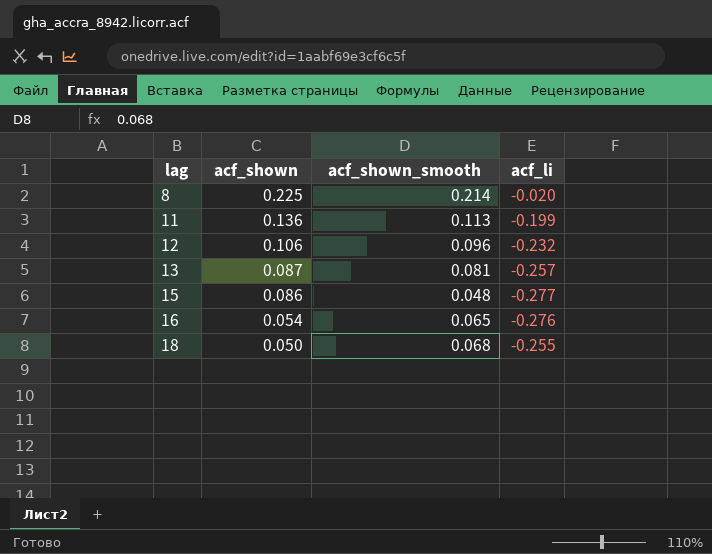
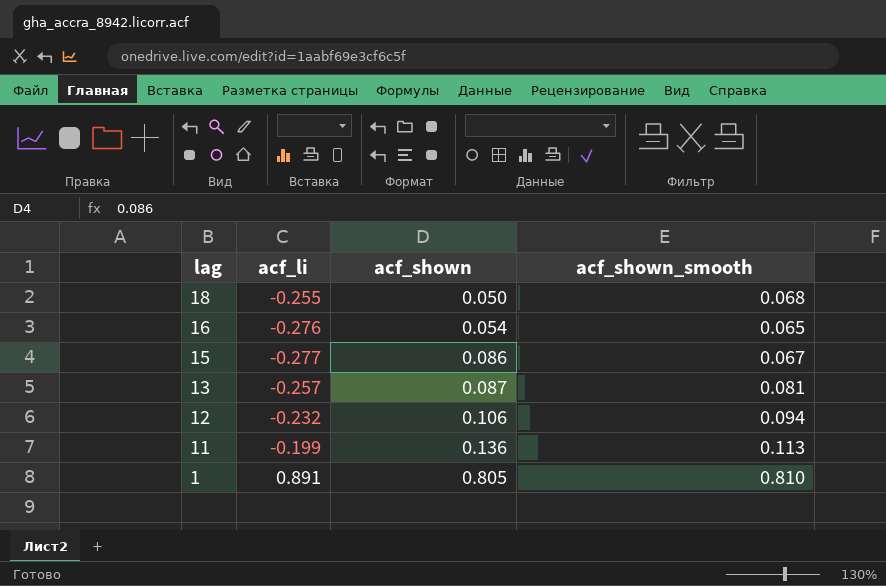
row order: lag ascending -> lag descending
column acf_li | position: 4 -> 2
row 8: 0.225 | 0.214 | -0.020 -> none
15 | acf_shown_smooth: 0.048 -> 0.067
12 | acf_shown_smooth: 0.096 -> 0.094
row 1: none -> 0.891 | 0.805 | 0.810

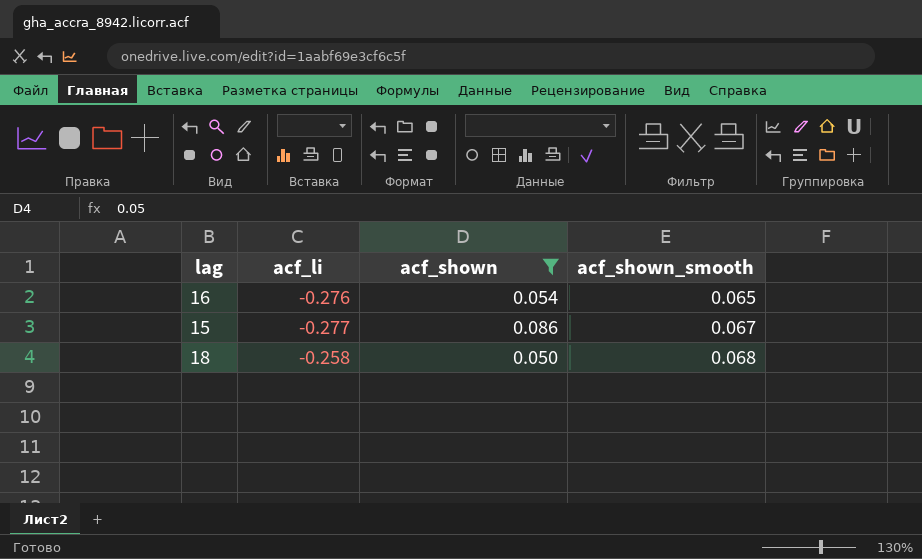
filter: none -> acf_shown <= 0.086
row order: lag descending -> acf_shown_smooth ascending
18 | acf_li: -0.255 -> -0.258

